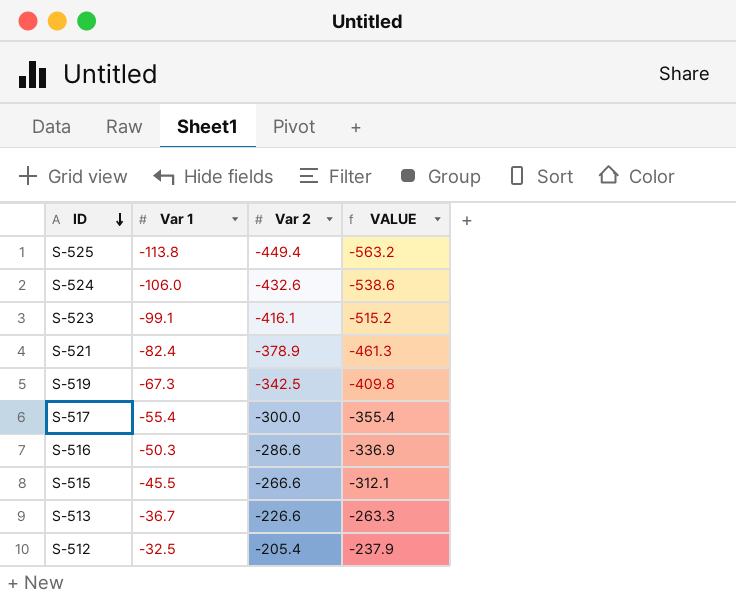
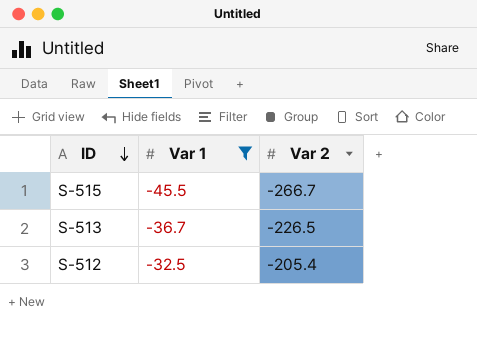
filter: none -> Var 1 >= -45.5
column VALUE | formula: [Var 1] + [Var 2] -> none
S-515 | Var 2: -266.6 -> -266.7
S-513 | Var 2: -226.6 -> -226.5

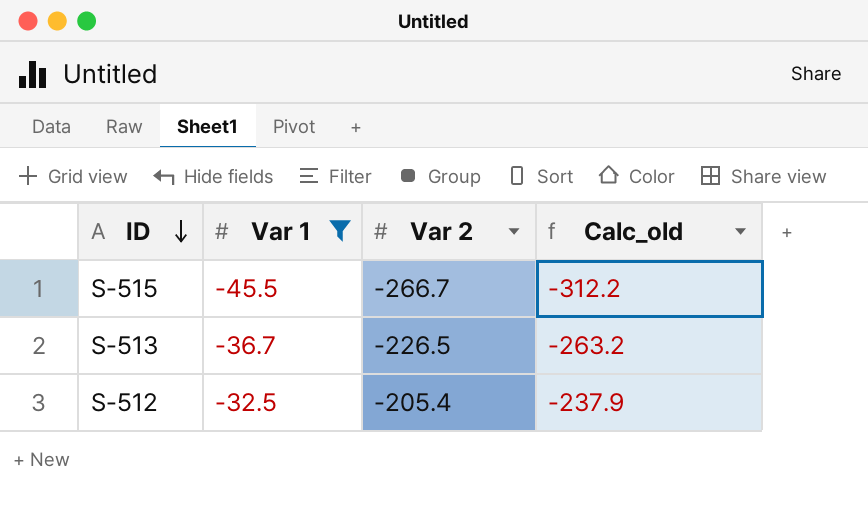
column Calc_old | formula: none -> [Var 1] + [Var 2]

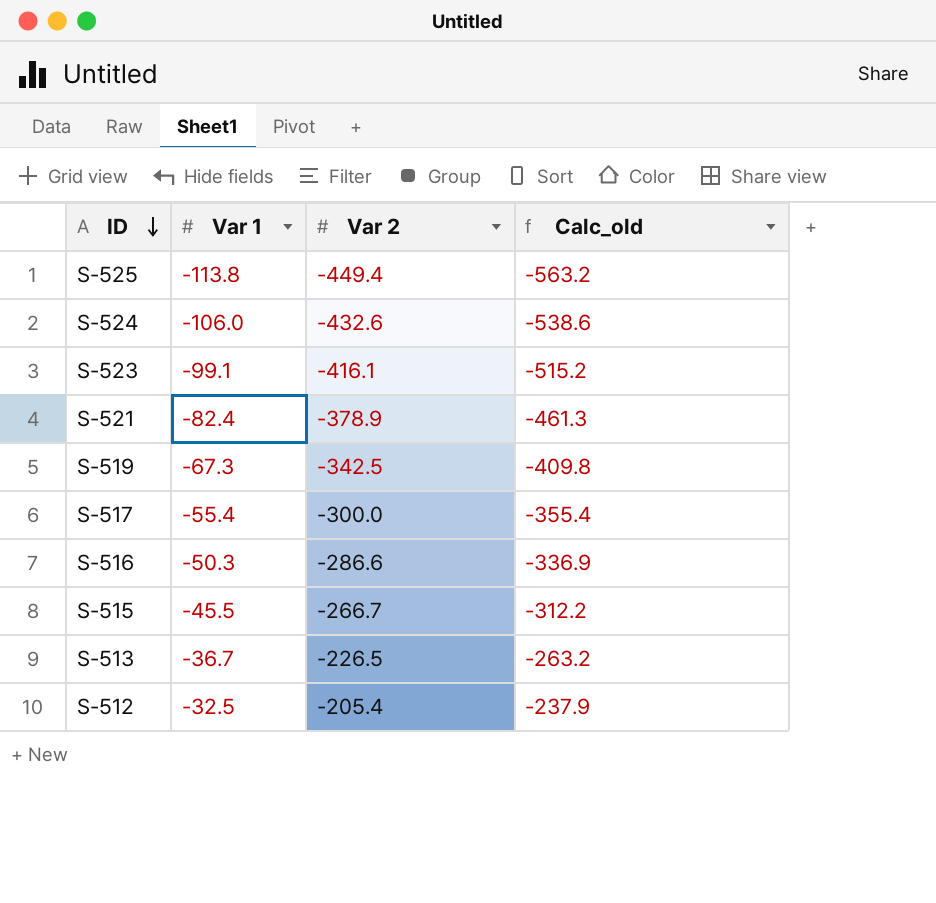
filter: Var 1 >= -45.5 -> none

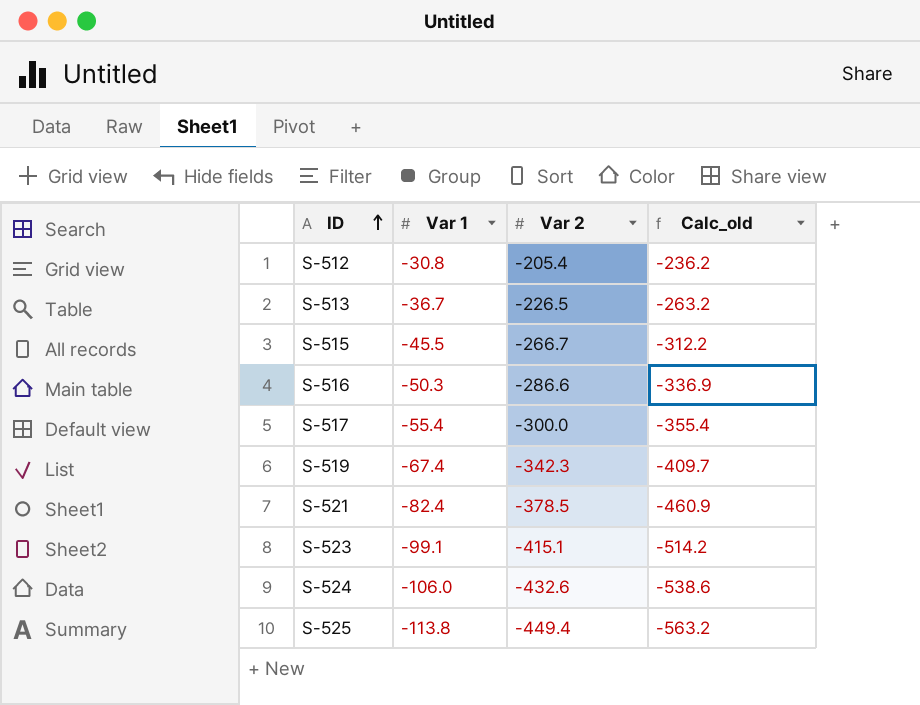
row order: ID descending -> ID ascending
S-512 | Var 1: -32.5 -> -30.8
S-512 | Calc_old: -237.9 -> -236.2
S-519 | Var 1: -67.3 -> -67.4
S-519 | Var 2: -342.5 -> -342.3
S-519 | Calc_old: -409.8 -> -409.7
S-521 | Var 2: -378.9 -> -378.5
S-521 | Calc_old: -461.3 -> -460.9
S-523 | Var 2: -416.1 -> -415.1
S-523 | Calc_old: -515.2 -> -514.2

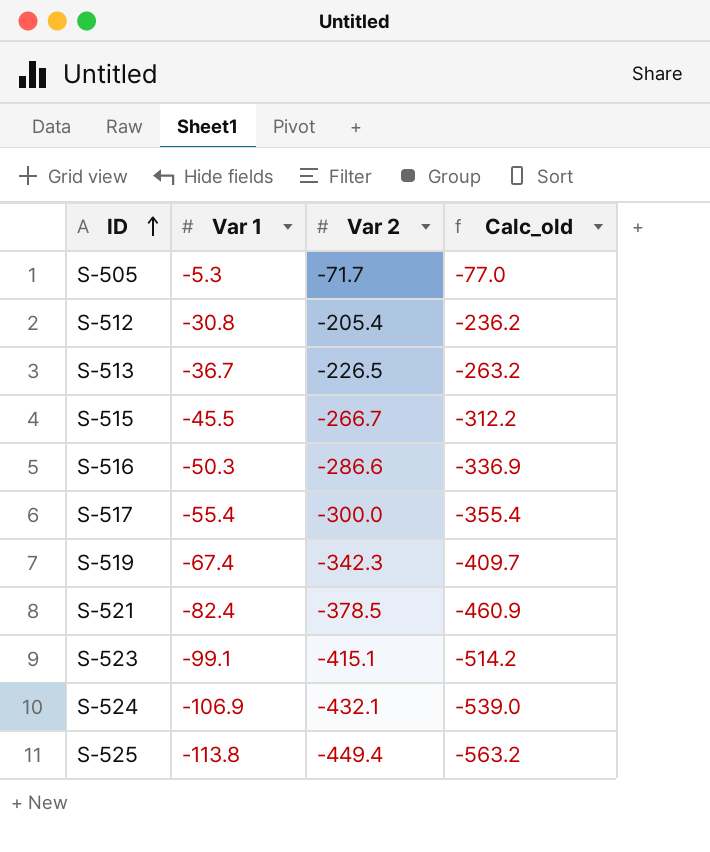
row S-505: none -> -5.3 | -71.7 | -77.0
S-524 | Var 1: -106.0 -> -106.9
S-524 | Var 2: -432.6 -> -432.1
S-524 | Calc_old: -538.6 -> -539.0

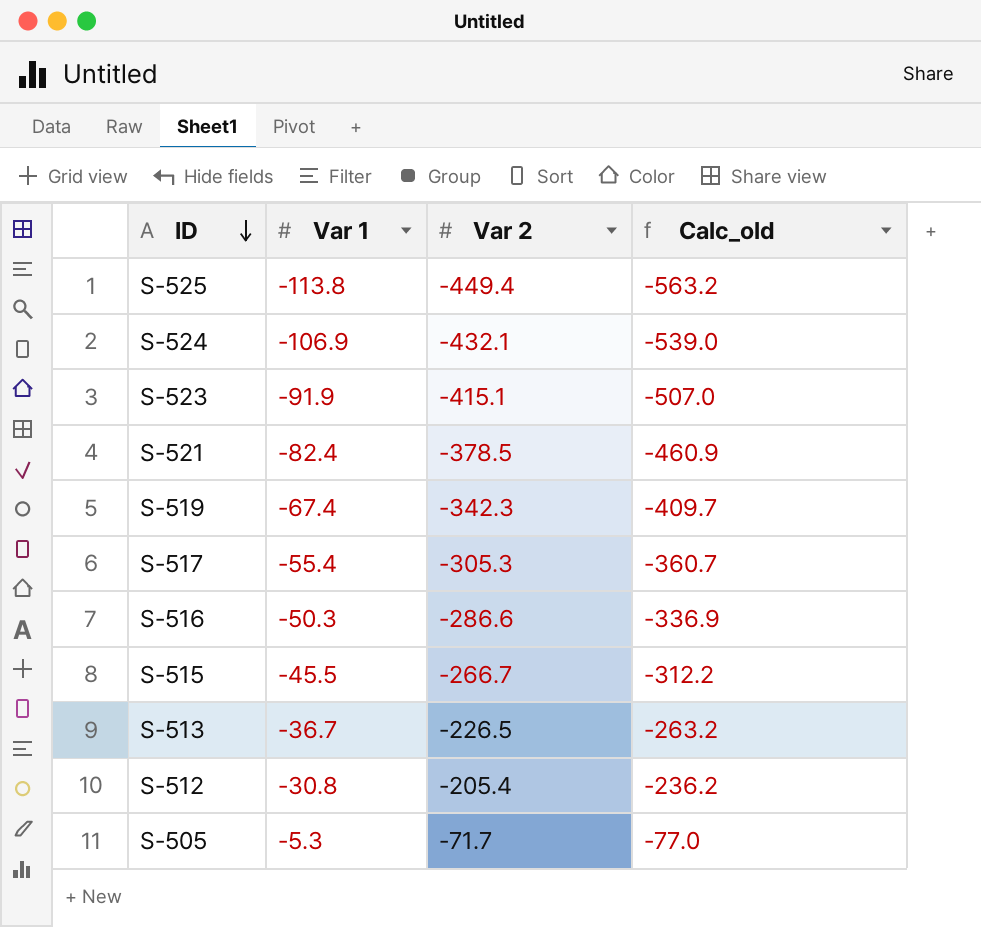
row order: ID ascending -> ID descending
S-523 | Var 1: -99.1 -> -91.9
S-523 | Calc_old: -514.2 -> -507.0
S-517 | Var 2: -300.0 -> -305.3
S-517 | Calc_old: -355.4 -> -360.7

